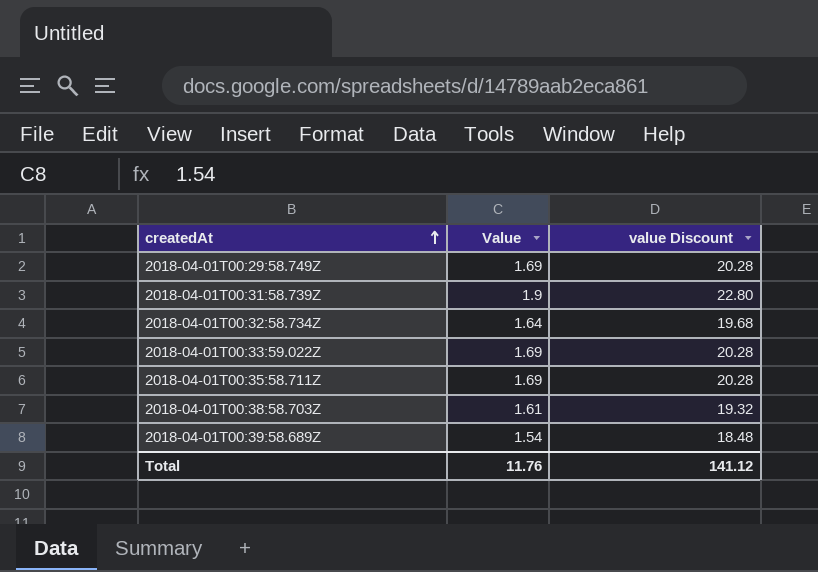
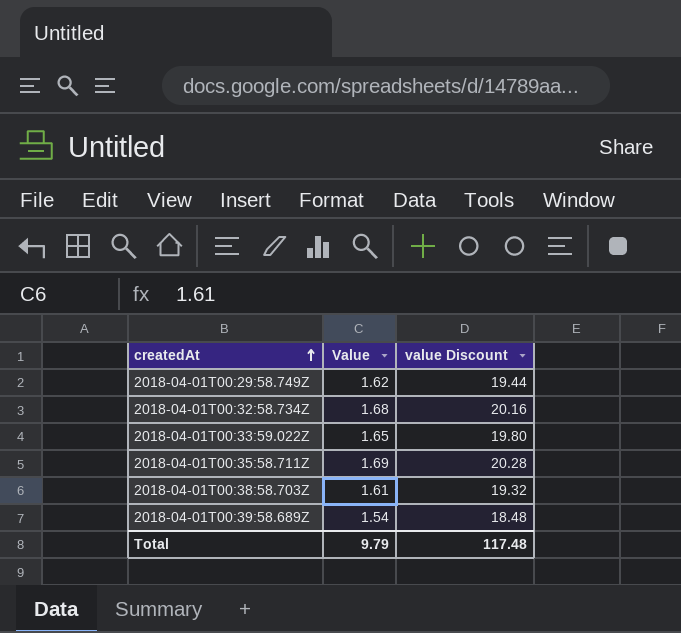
row 2018-04-01T00:31:58.739Z: 1.9 | 22.80 -> none
2018-04-01T00:29:58.749Z | Value: 1.69 -> 1.62
2018-04-01T00:29:58.749Z | value Discount: 20.28 -> 19.44
2018-04-01T00:32:58.734Z | Value: 1.64 -> 1.68
2018-04-01T00:32:58.734Z | value Discount: 19.68 -> 20.16
2018-04-01T00:33:59.022Z | Value: 1.69 -> 1.65
2018-04-01T00:33:59.022Z | value Discount: 20.28 -> 19.80
Total | Value: 11.76 -> 9.79
Total | value Discount: 141.12 -> 117.48

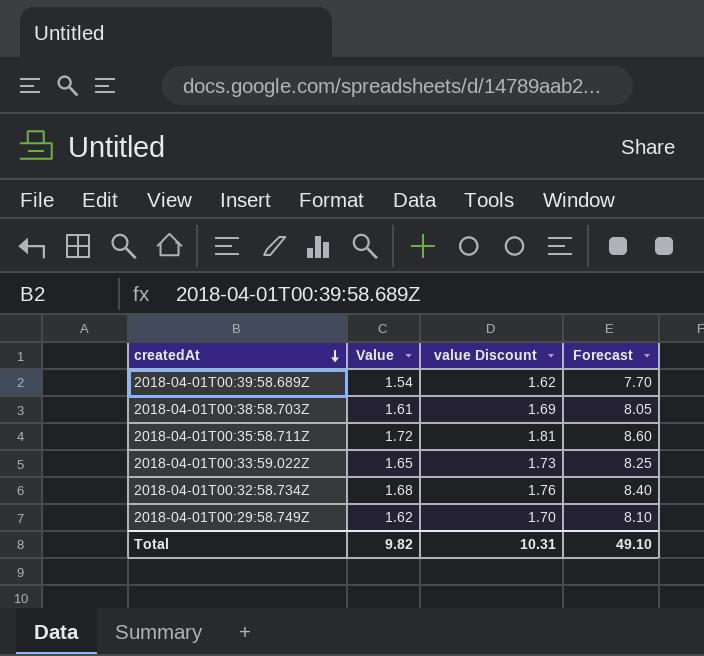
row order: createdAt ascending -> createdAt descending
column value Discount | formula: [Value] * 12 -> [Value] * 1.05
column Forecast | formula: none -> [Value] * 5
2018-04-01T00:35:58.711Z | Value: 1.69 -> 1.72
Total | Value: 9.79 -> 9.82
Total | value Discount: 117.48 -> 10.31

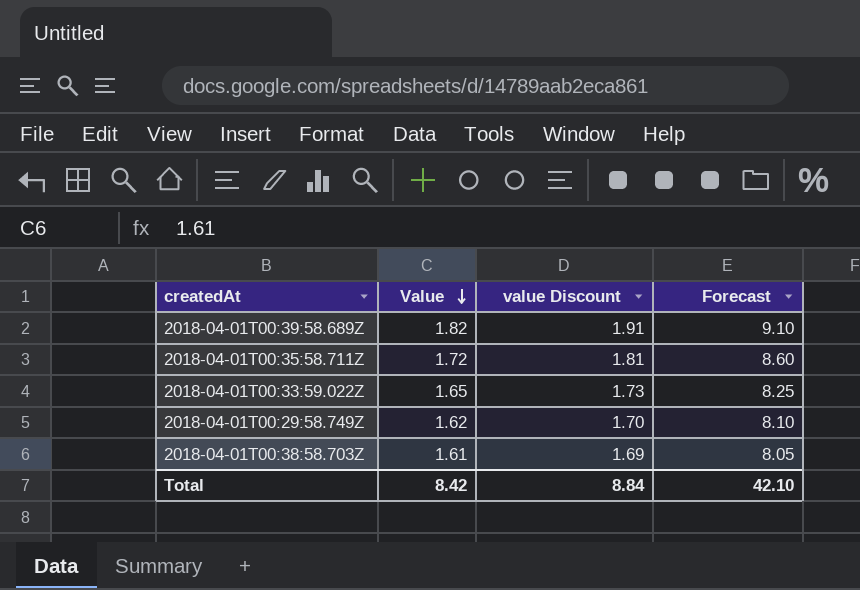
row order: createdAt descending -> Value descending
row 2018-04-01T00:32:58.734Z: 1.68 | 1.76 | 8.40 -> none
2018-04-01T00:39:58.689Z | Value: 1.54 -> 1.82
2018-04-01T00:39:58.689Z | value Discount: 1.62 -> 1.91
2018-04-01T00:39:58.689Z | Forecast: 7.70 -> 9.10
Total | Value: 9.82 -> 8.42
Total | value Discount: 10.31 -> 8.84
Total | Forecast: 49.10 -> 42.10

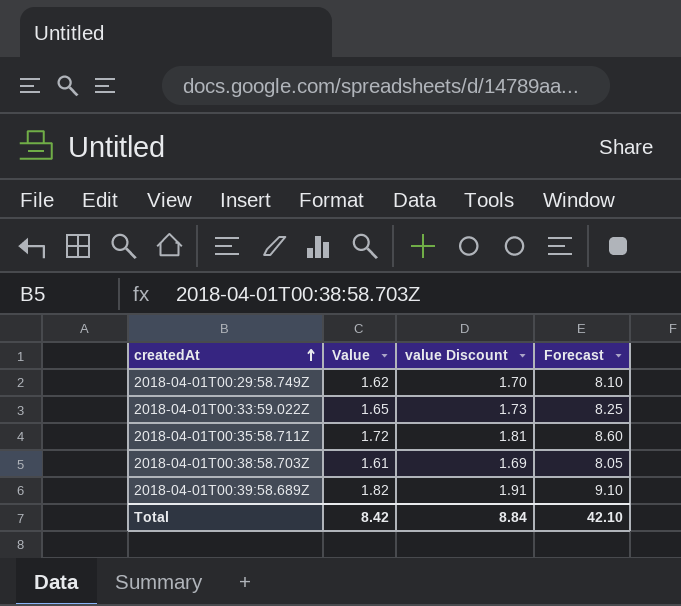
row order: Value descending -> createdAt ascending

